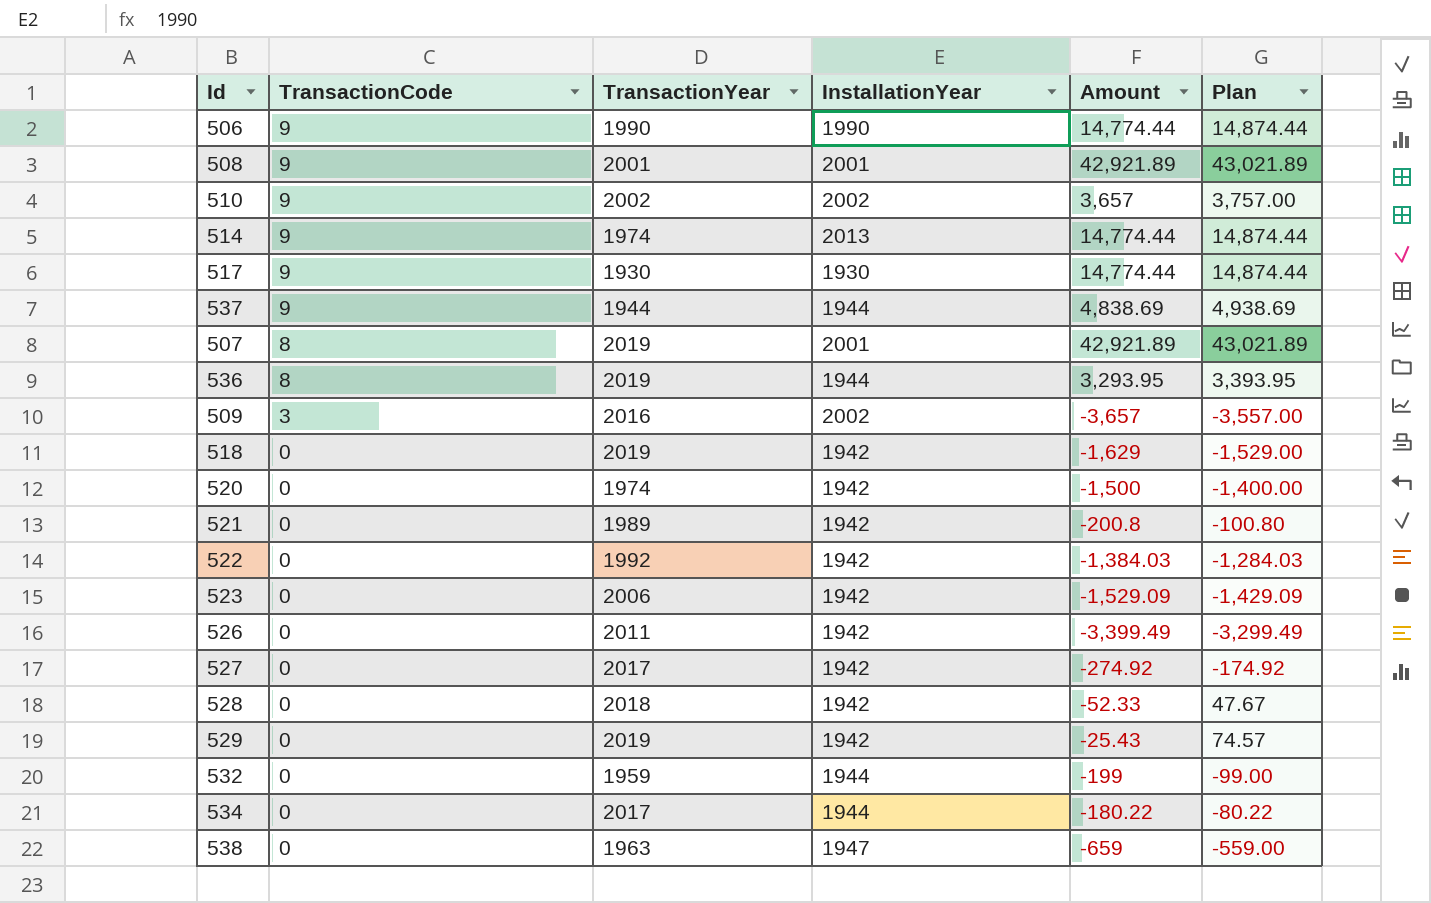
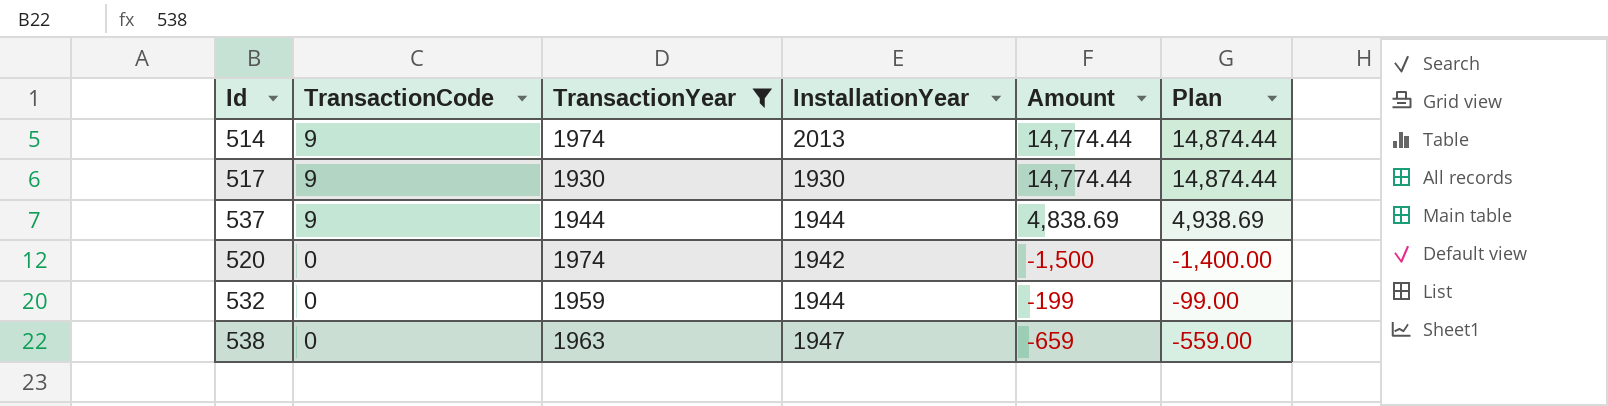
filter: none -> TransactionYear <= 1974

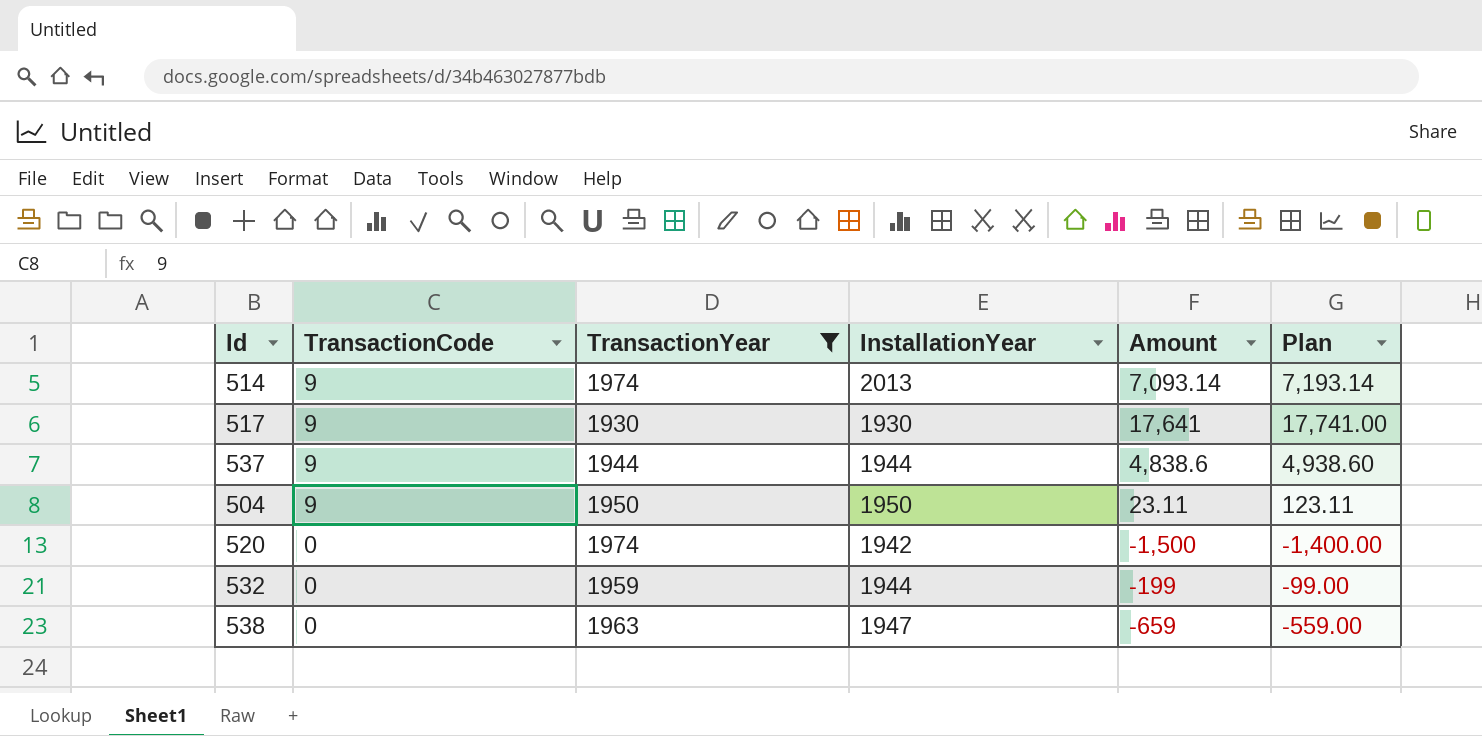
514 | Amount: 14,774.44 -> 7,093.14
514 | Plan: 14,874.44 -> 7,193.14
517 | Amount: 14,774.44 -> 17,641
517 | Plan: 14,874.44 -> 17,741.00
537 | Amount: 4,838.69 -> 4,838.6
537 | Plan: 4,938.69 -> 4,938.60
row 504: none -> 9 | 1950 | 1950 | 23.11 | 123.11

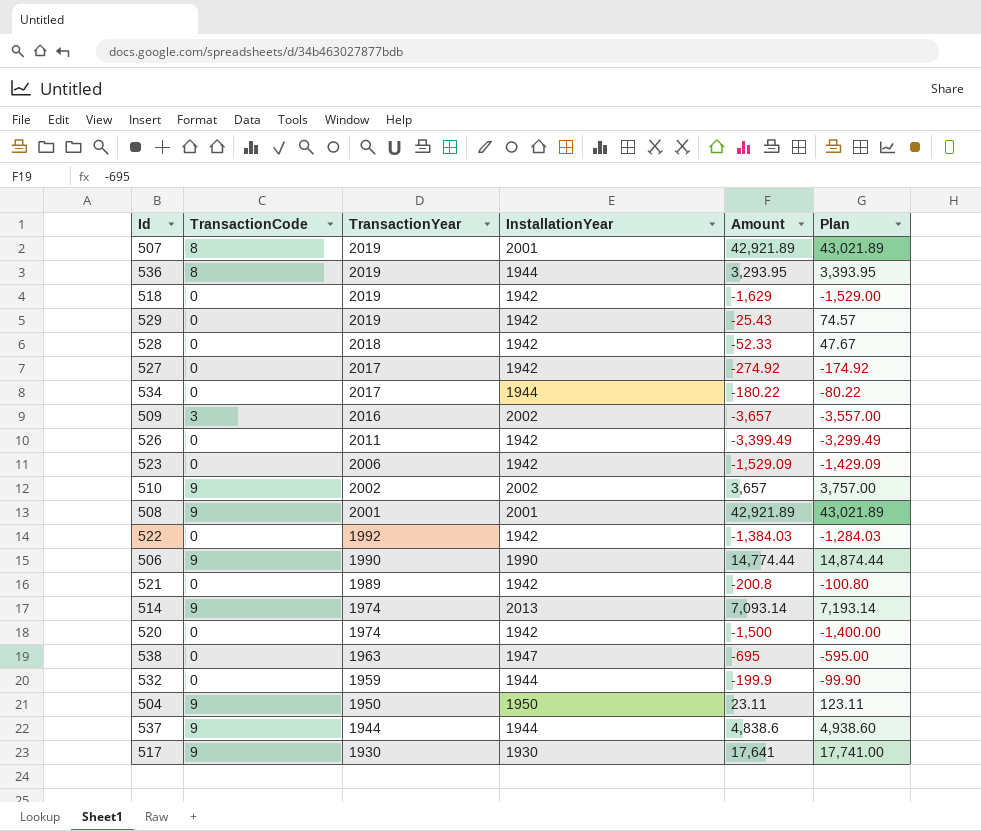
filter: TransactionYear <= 1974 -> none
row order: TransactionCode descending -> TransactionYear descending
538 | Amount: -659 -> -695
538 | Plan: -559.00 -> -595.00
532 | Amount: -199 -> -199.9
532 | Plan: -99.00 -> -99.90

